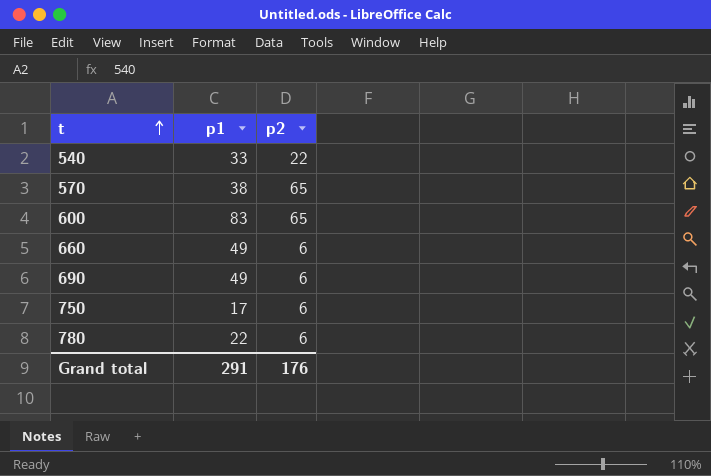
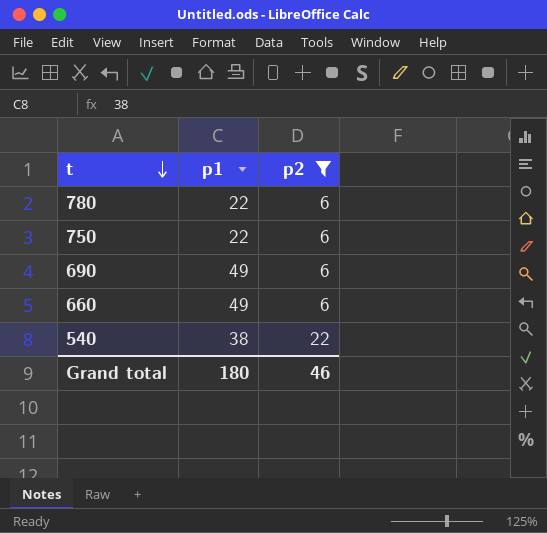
filter: none -> p2 != 65
row order: t ascending -> t descending
750 | p1: 17 -> 22
540 | p1: 33 -> 38
Grand total | p1: 291 -> 180
Grand total | p2: 176 -> 46

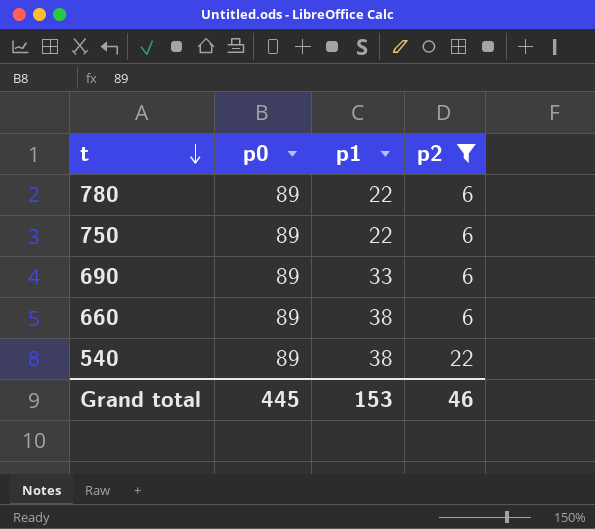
column p0 | position: none -> 2
690 | p1: 49 -> 33
660 | p1: 49 -> 38
Grand total | p1: 180 -> 153

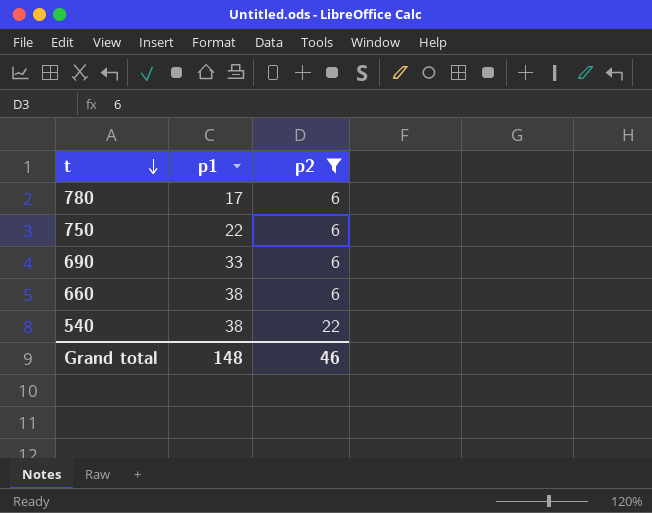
column p0 | position: 2 -> none
780 | p1: 22 -> 17
Grand total | p1: 153 -> 148

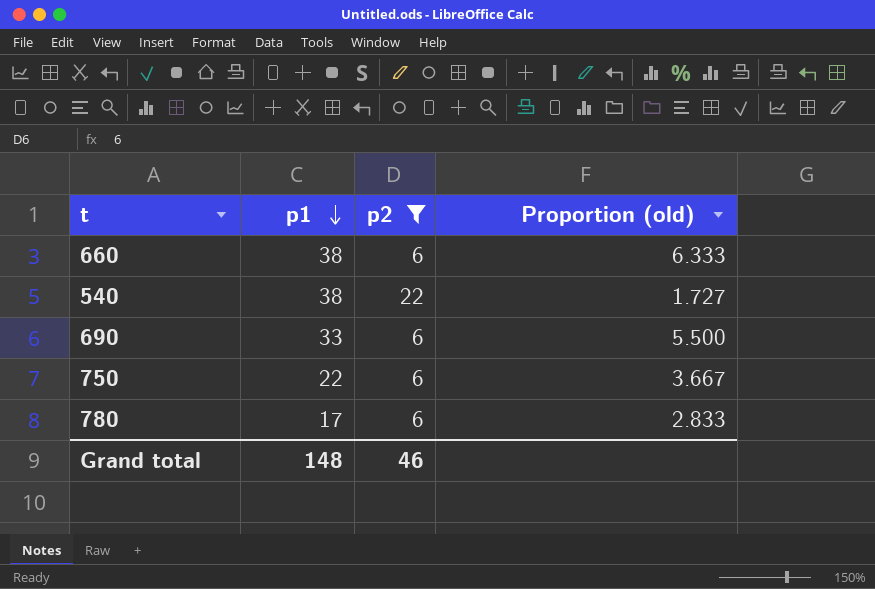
row order: t descending -> p1 descending
column Proportion (old) | formula: none -> [p1] / [p2]

